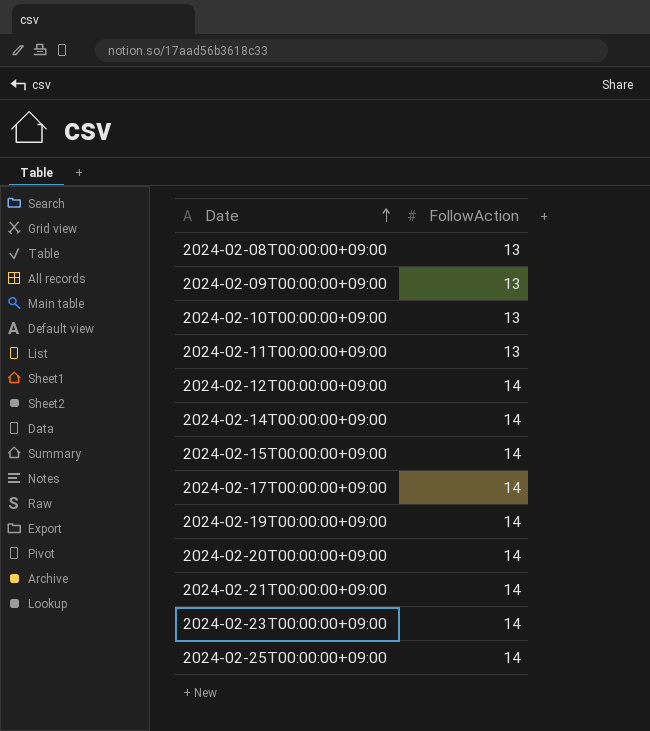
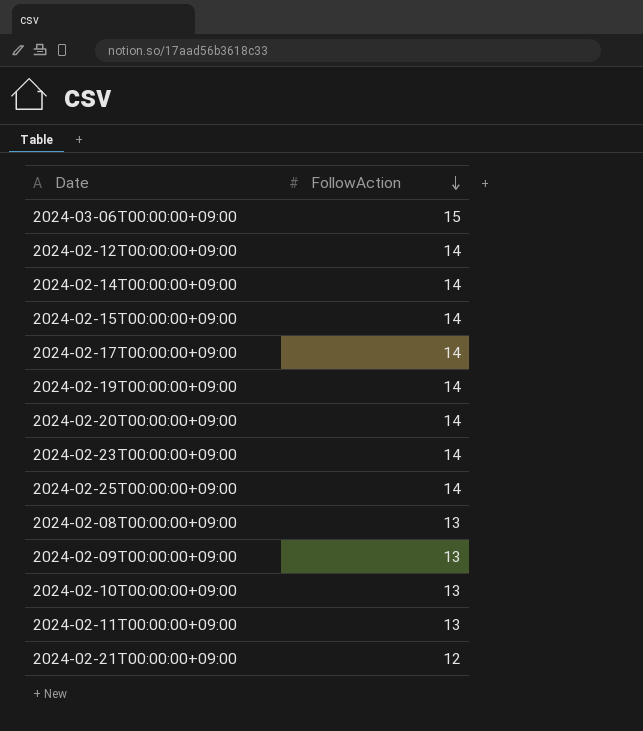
row order: Date ascending -> FollowAction descending
row 2024-03-06T00:00:00+09:00: none -> 15
2024-02-21T00:00:00+09:00 | FollowAction: 14 -> 12

